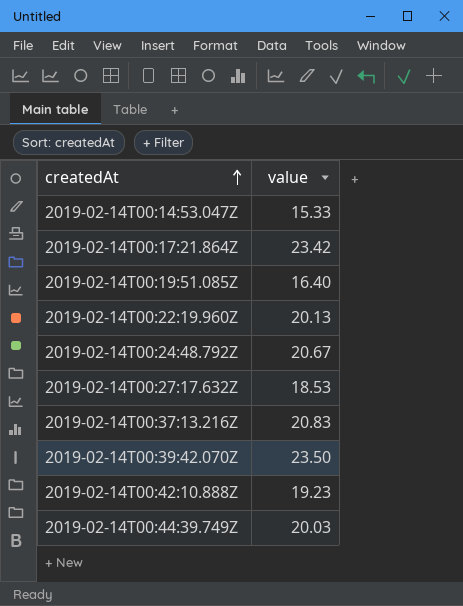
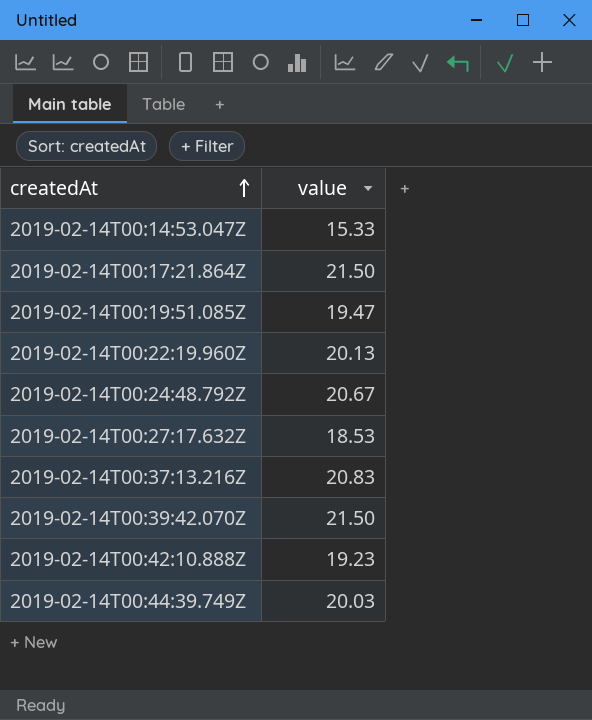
2019-02-14T00:17:21.864Z | value: 23.42 -> 21.50
2019-02-14T00:19:51.085Z | value: 16.40 -> 19.47
2019-02-14T00:39:42.070Z | value: 23.50 -> 21.50

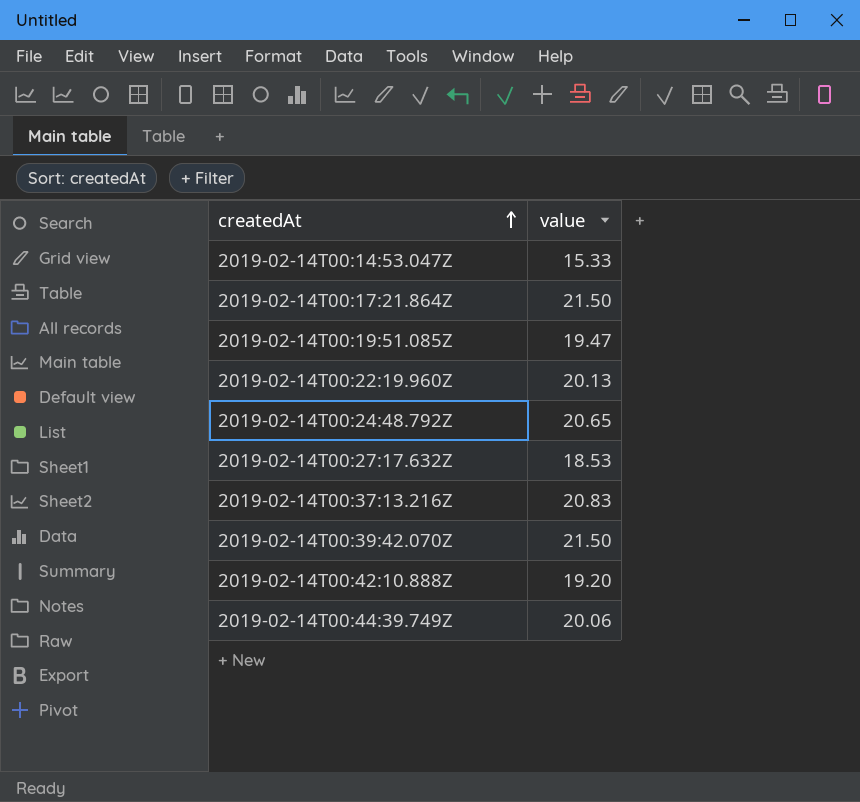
2019-02-14T00:24:48.792Z | value: 20.67 -> 20.65
2019-02-14T00:42:10.888Z | value: 19.23 -> 19.20
2019-02-14T00:44:39.749Z | value: 20.03 -> 20.06

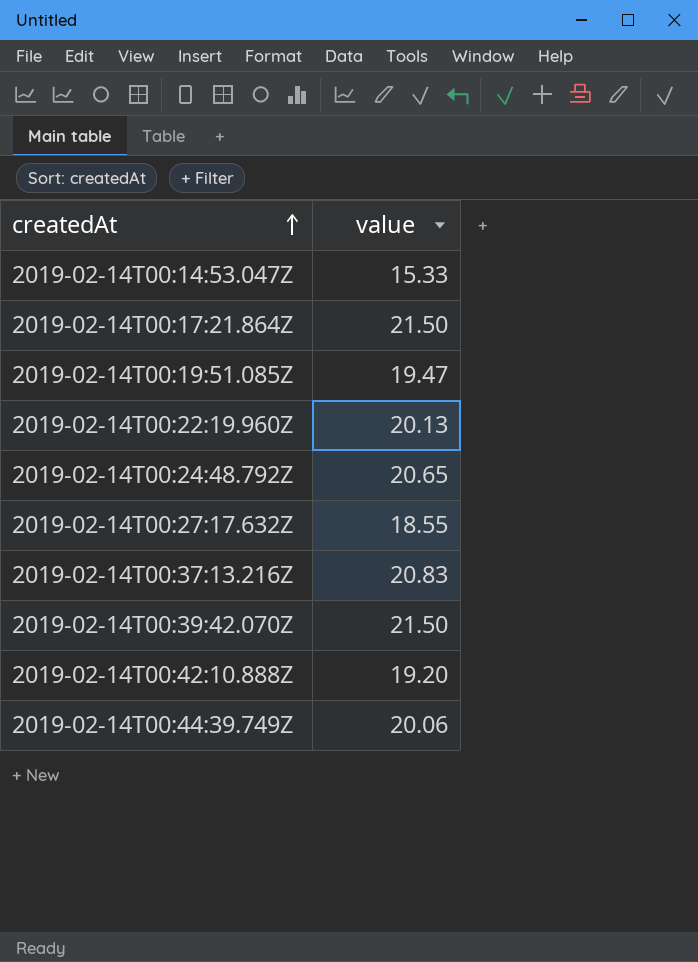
2019-02-14T00:27:17.632Z | value: 18.53 -> 18.55

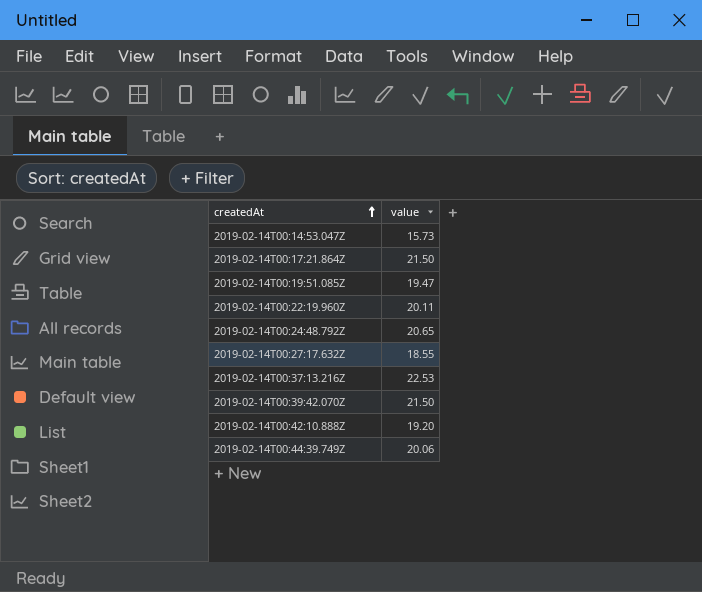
2019-02-14T00:14:53.047Z | value: 15.33 -> 15.73
2019-02-14T00:22:19.960Z | value: 20.13 -> 20.11
2019-02-14T00:37:13.216Z | value: 20.83 -> 22.53

